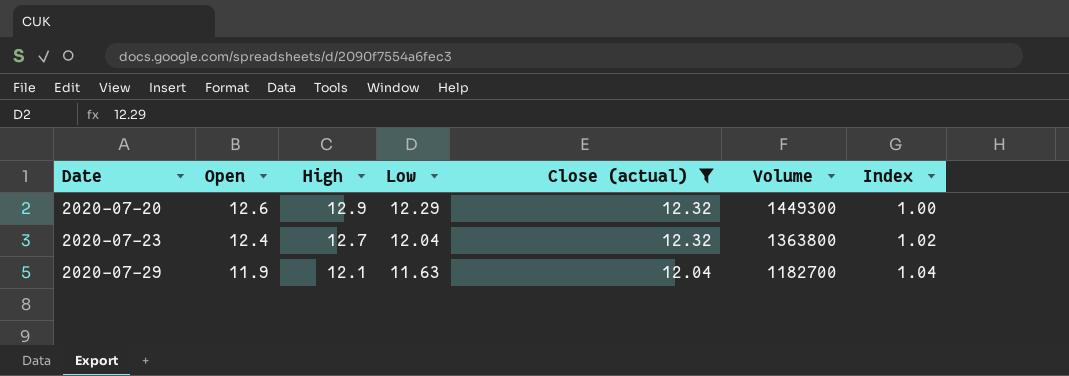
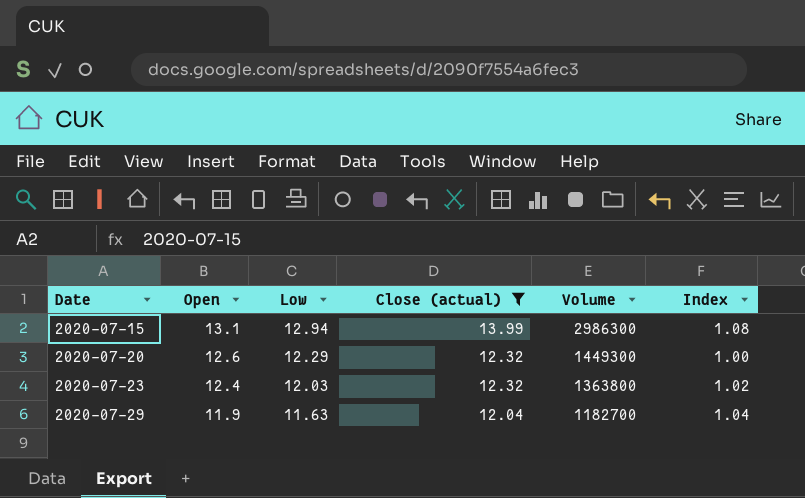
column High | position: 3 -> none
row 2020-07-15: none -> 13.1 | 12.94 | 13.99 | 2986300 | 1.08
2020-07-23 | Low: 12.04 -> 12.03

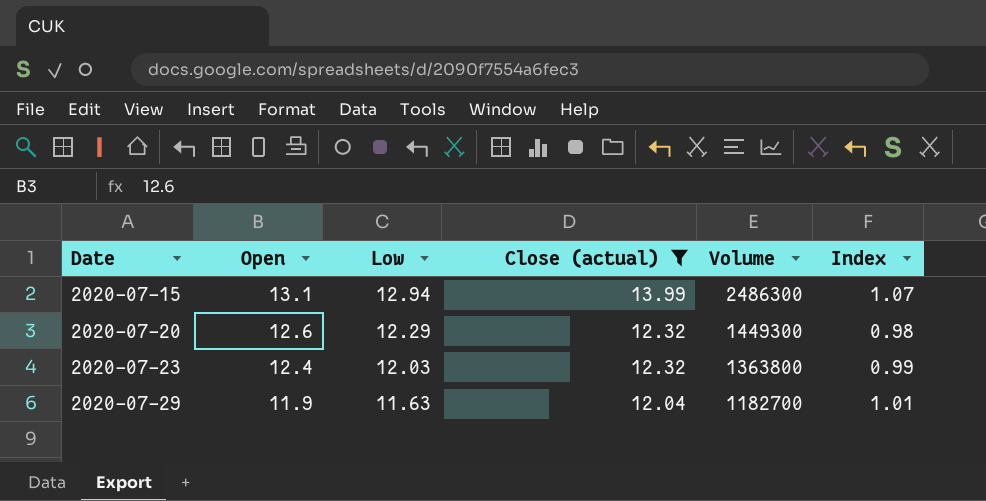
column Index | formula: [Close (actual)] / [Low] -> [Close (actual)] / [Open]
2020-07-15 | Volume: 2986300 -> 2486300

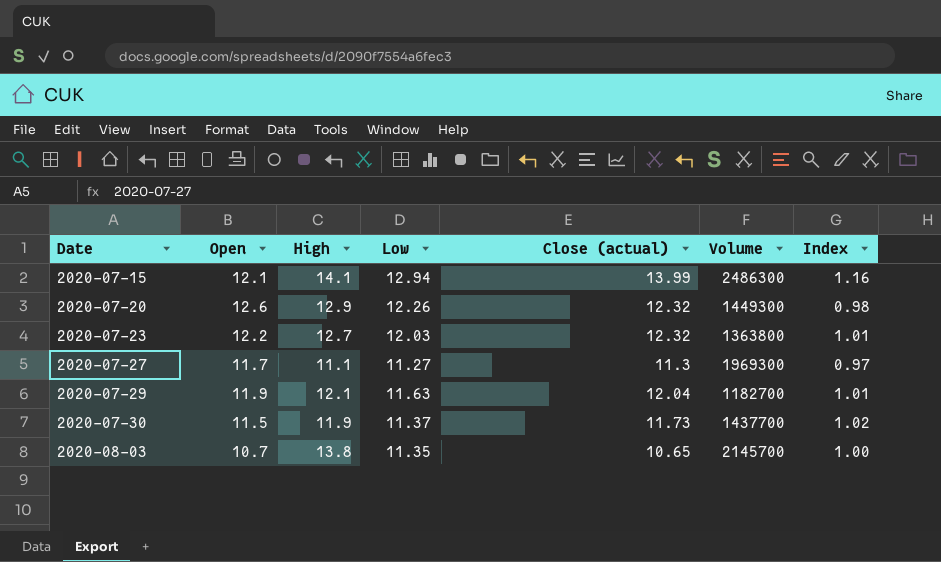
filter: Close (actual) >= 12.04 -> none
column High | position: none -> 3
2020-07-15 | Open: 13.1 -> 12.1
2020-07-15 | Index: 1.07 -> 1.16
2020-07-20 | Low: 12.29 -> 12.26
2020-07-23 | Open: 12.4 -> 12.2
2020-07-23 | Index: 0.99 -> 1.01

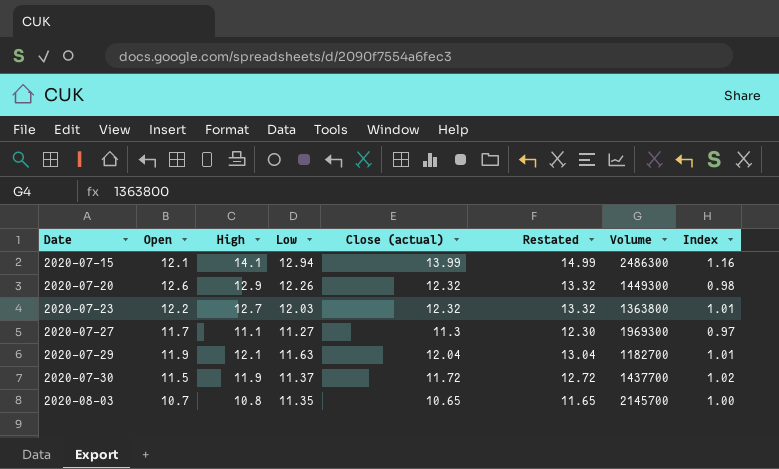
column Restated | formula: none -> [Close (actual)] + 1
2020-07-30 | Close (actual): 11.73 -> 11.72
2020-08-03 | High: 13.8 -> 10.8

